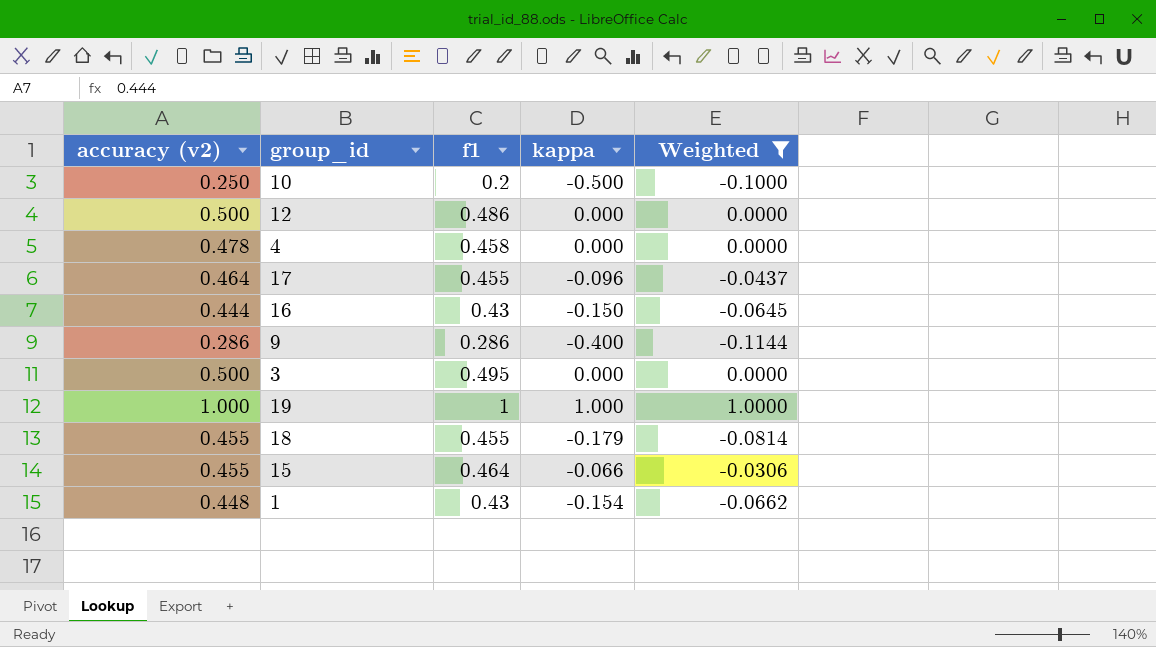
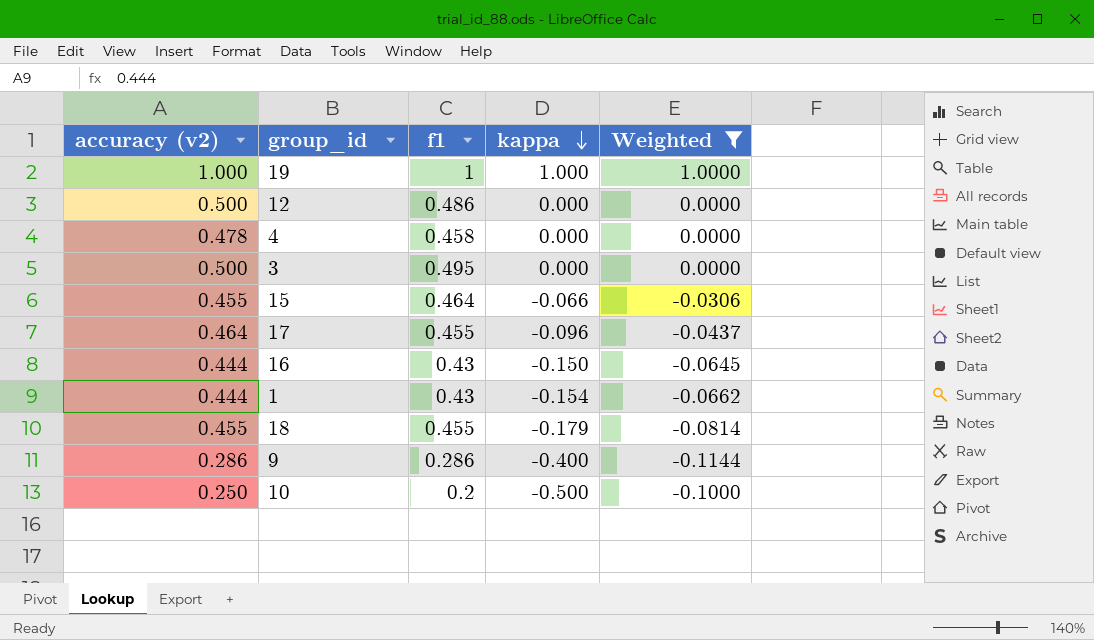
row order: none -> kappa descending
1 | accuracy (v2): 0.448 -> 0.444

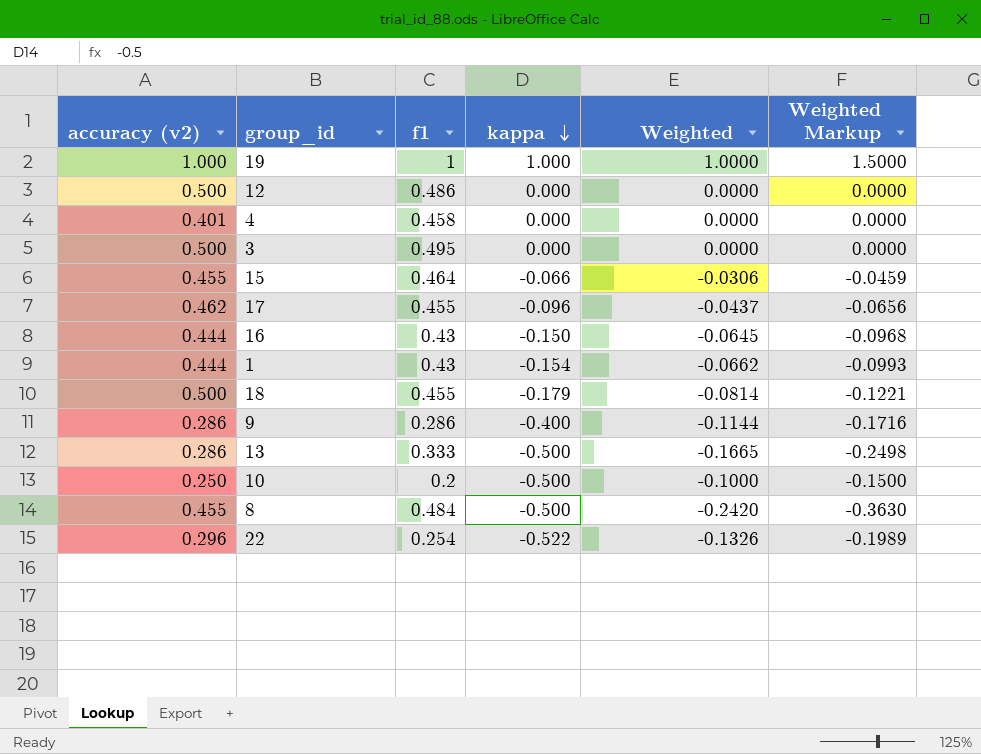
filter: Weighted >= -0.1144 -> none
column Weighted Markup | formula: none -> [Weighted] * 1.5
4 | accuracy (v2): 0.478 -> 0.401
17 | accuracy (v2): 0.464 -> 0.462
18 | accuracy (v2): 0.455 -> 0.500

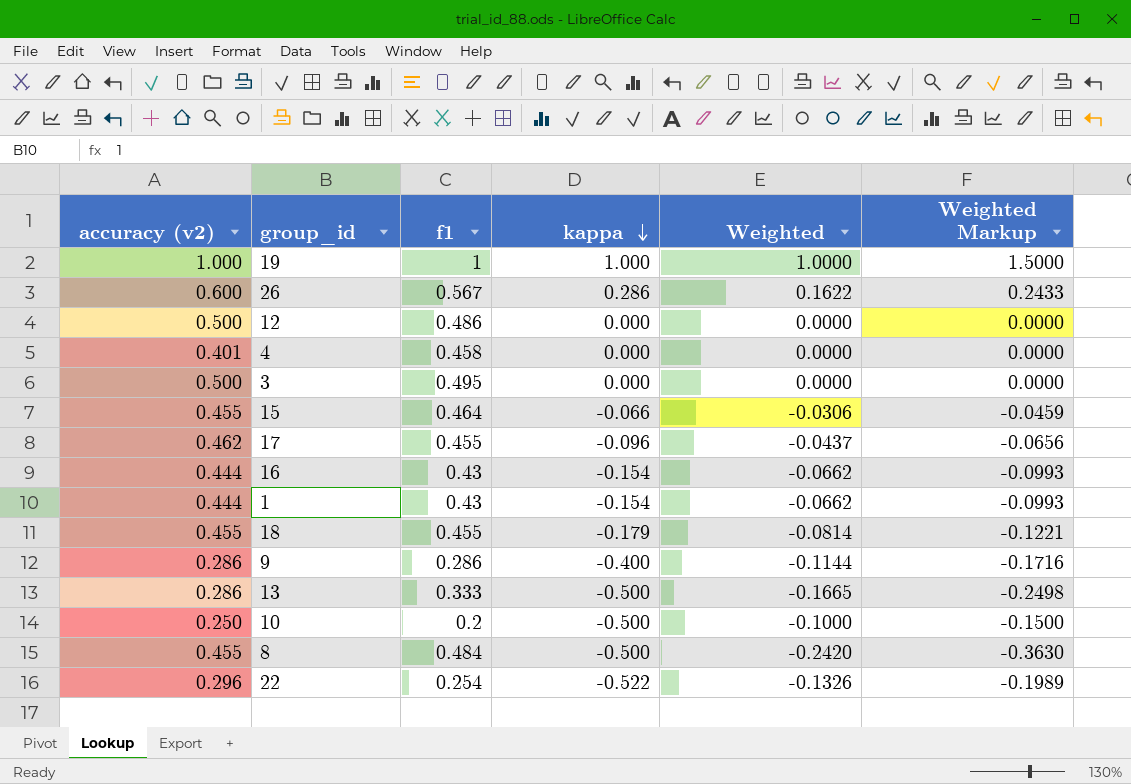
row 26: none -> 0.600 | 0.567 | 0.286 | 0.1622 | 0.2433
16 | kappa: -0.150 -> -0.154
16 | Weighted: -0.0645 -> -0.0662
16 | Weighted Markup: -0.0968 -> -0.0993
18 | accuracy (v2): 0.500 -> 0.455

